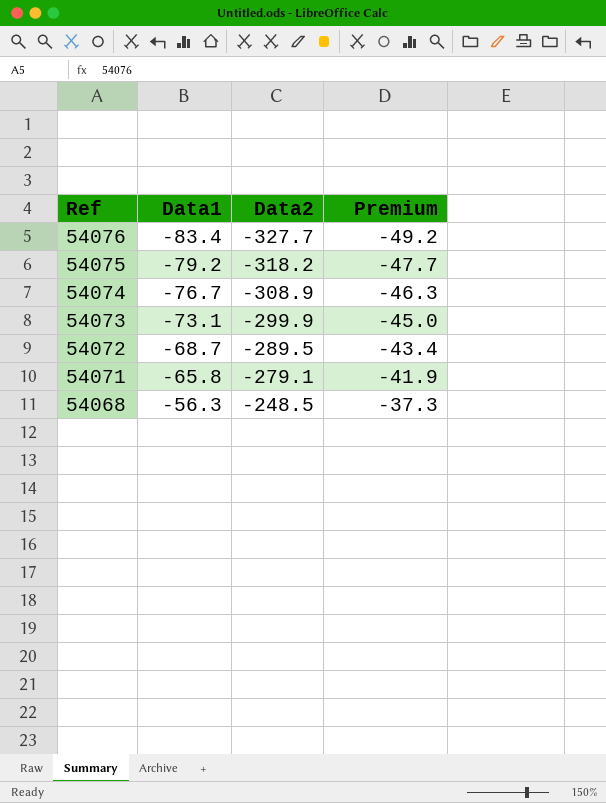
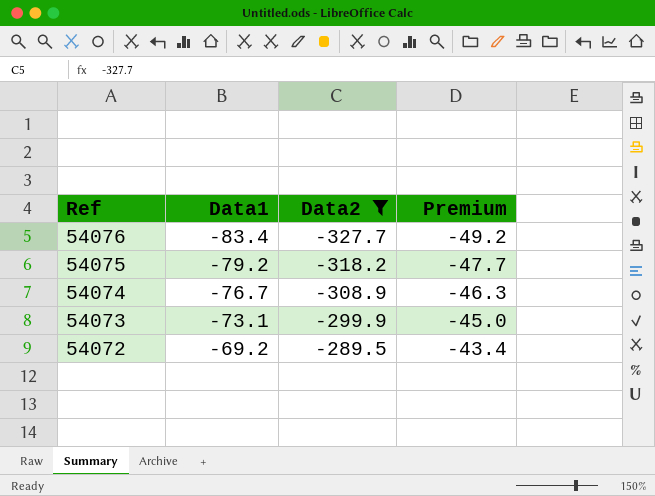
filter: none -> Data2 <= -289.5
54072 | Data1: -68.7 -> -69.2

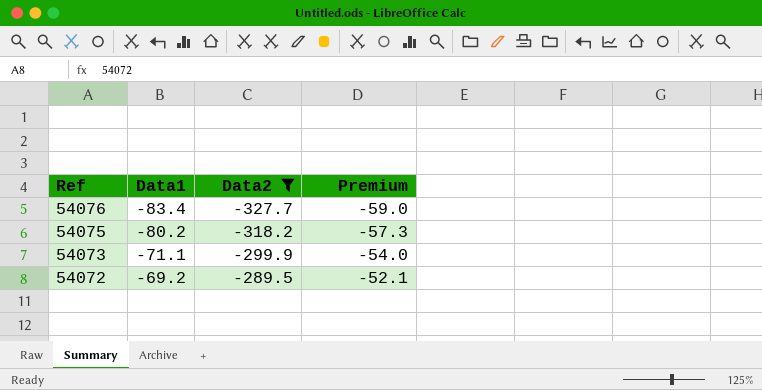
column Premium | formula: [Data2] * 0.15 -> [Data2] * 0.18
row 54074: -76.7 | -308.9 | -46.3 -> none
54075 | Data1: -79.2 -> -80.2
54073 | Data1: -73.1 -> -71.1

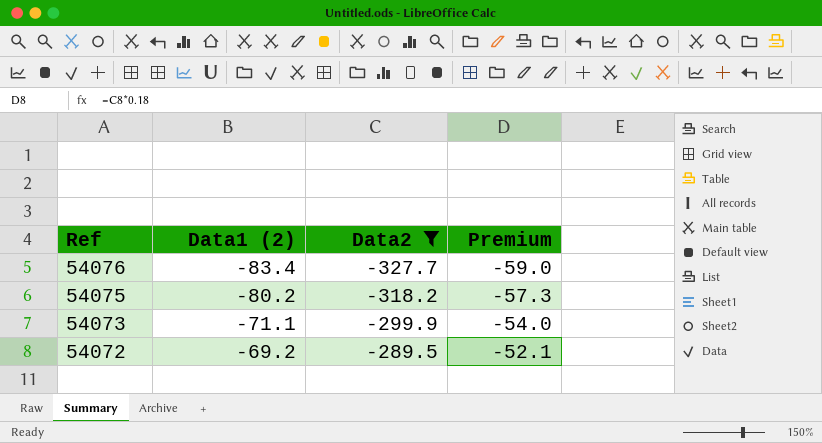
column name: Data1 -> Data1 (2)

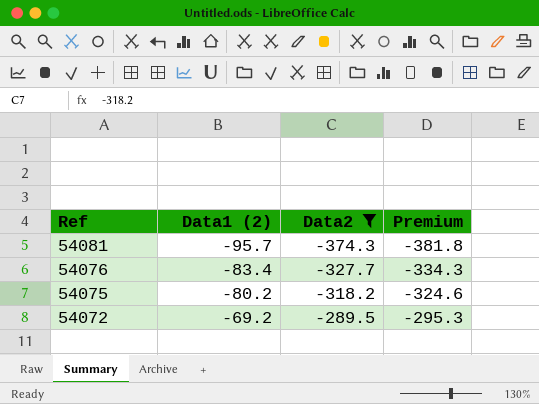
column Premium | formula: [Data2] * 0.18 -> [Data2] * 1.02
row 54073: -71.1 | -299.9 | -54.0 -> none
row 54081: none -> -95.7 | -374.3 | -381.8

